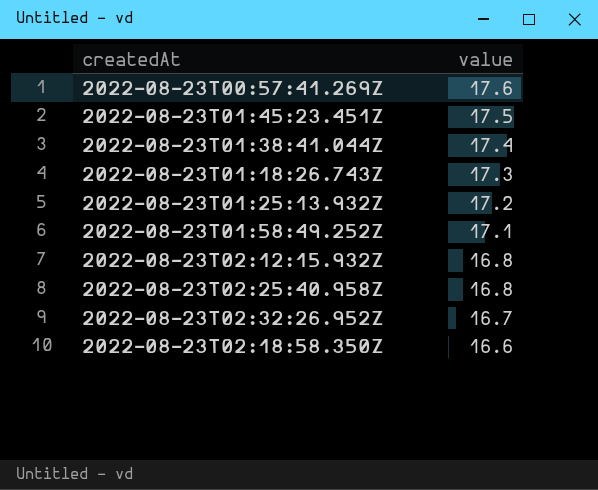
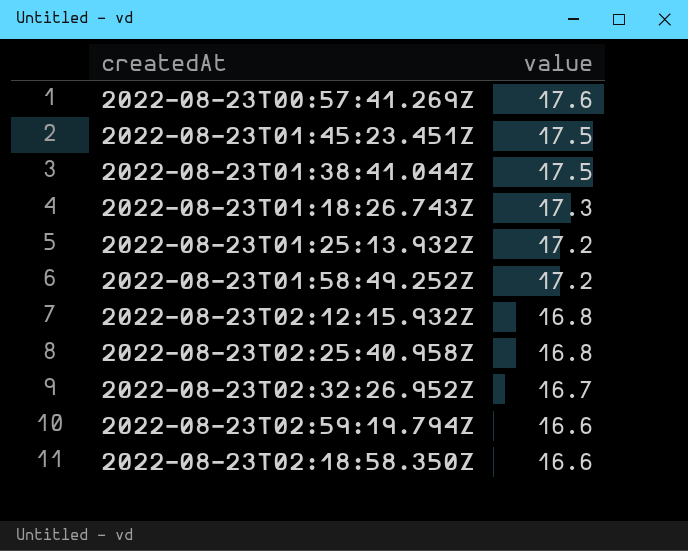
2022-08-23T01:38:41.044Z | value: 17.4 -> 17.5
2022-08-23T01:58:49.252Z | value: 17.1 -> 17.2
row 2022-08-23T02:59:19.794Z: none -> 16.6

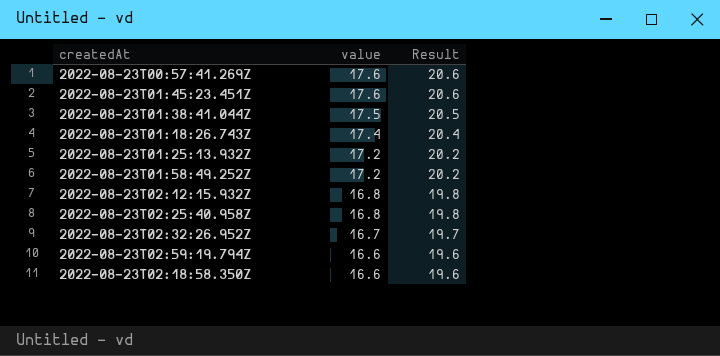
column Result | formula: none -> [value] + 3
2022-08-23T01:45:23.451Z | value: 17.5 -> 17.6
2022-08-23T01:18:26.743Z | value: 17.3 -> 17.4

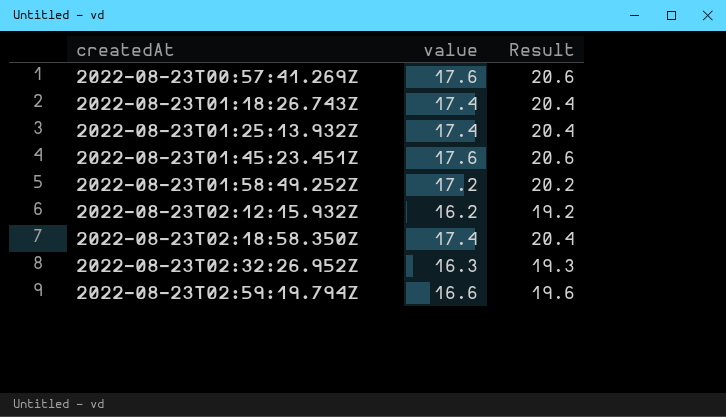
row order: value descending -> createdAt ascending
row 2022-08-23T01:38:41.044Z: 17.5 | 20.5 -> none
row 2022-08-23T02:25:40.958Z: 16.8 | 19.8 -> none
2022-08-23T01:25:13.932Z | value: 17.2 -> 17.4
2022-08-23T01:25:13.932Z | Result: 20.2 -> 20.4
2022-08-23T02:12:15.932Z | value: 16.8 -> 16.2
2022-08-23T02:12:15.932Z | Result: 19.8 -> 19.2
2022-08-23T02:18:58.350Z | value: 16.6 -> 17.4
2022-08-23T02:18:58.350Z | Result: 19.6 -> 20.4
2022-08-23T02:32:26.952Z | value: 16.7 -> 16.3
2022-08-23T02:32:26.952Z | Result: 19.7 -> 19.3

